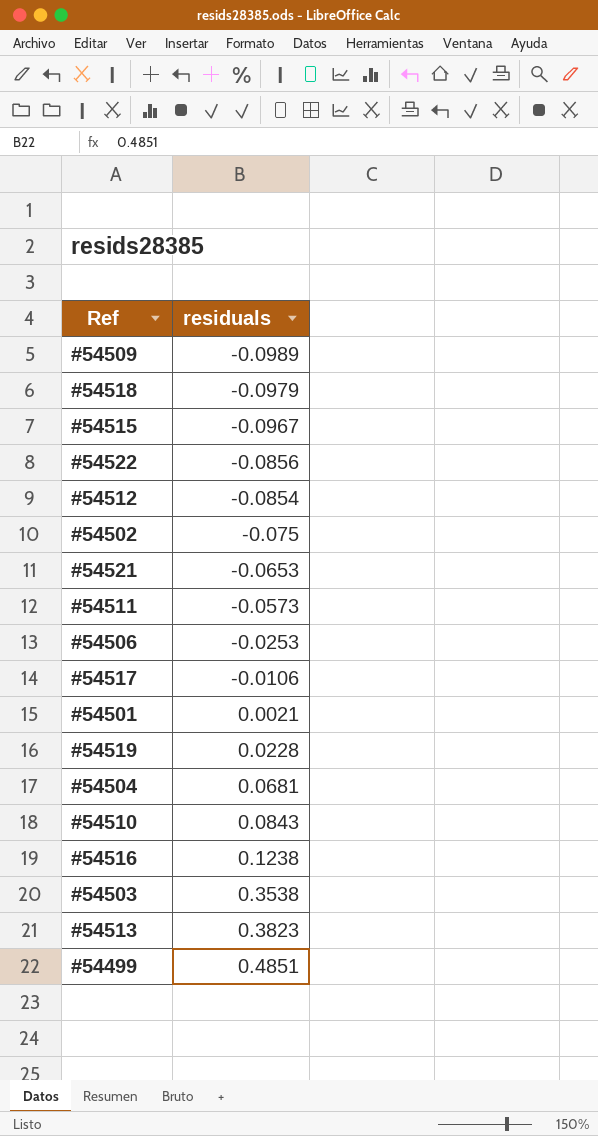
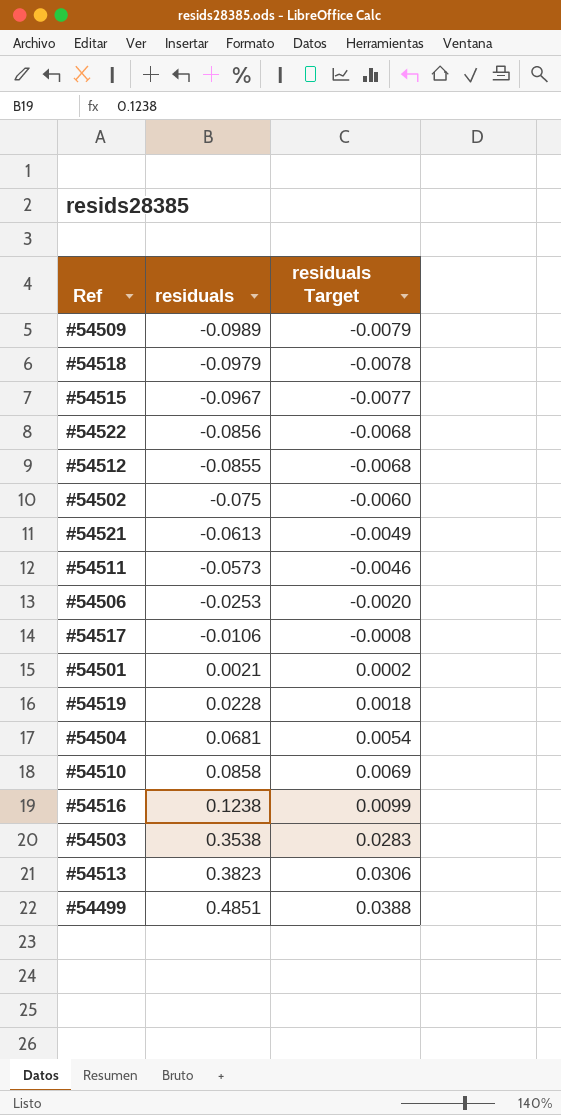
column residuals Target | formula: none -> [residuals] * 0.08
#54512 | residuals: -0.0854 -> -0.0855
#54521 | residuals: -0.0653 -> -0.0613
#54510 | residuals: 0.0843 -> 0.0858

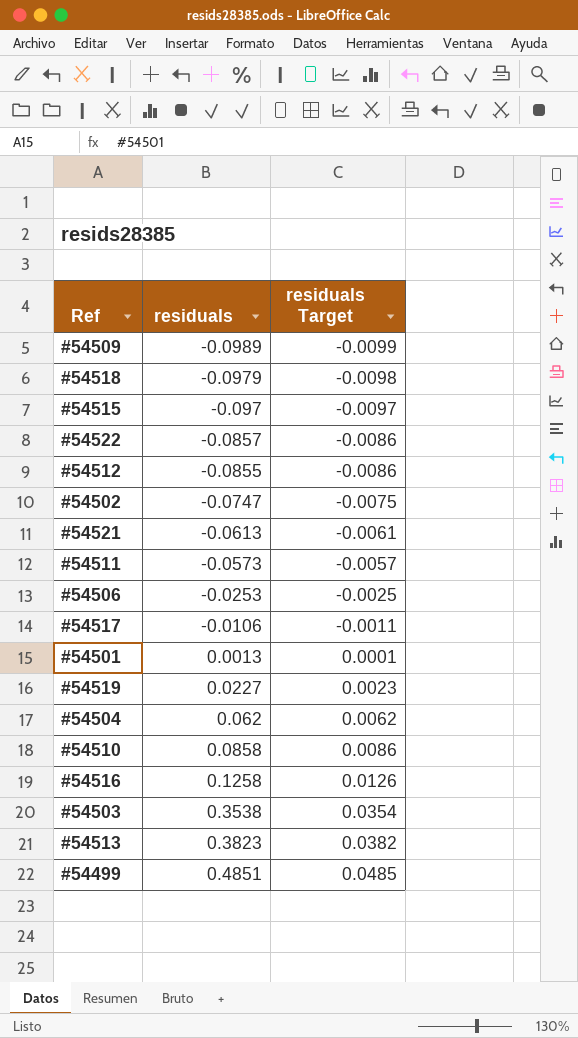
column residuals Target | formula: [residuals] * 0.08 -> [residuals] * 0.1
#54515 | residuals: -0.0967 -> -0.097
#54522 | residuals: -0.0856 -> -0.0857
#54502 | residuals: -0.075 -> -0.0747
#54501 | residuals: 0.0021 -> 0.0013
#54519 | residuals: 0.0228 -> 0.0227
#54504 | residuals: 0.0681 -> 0.062
#54516 | residuals: 0.1238 -> 0.1258

